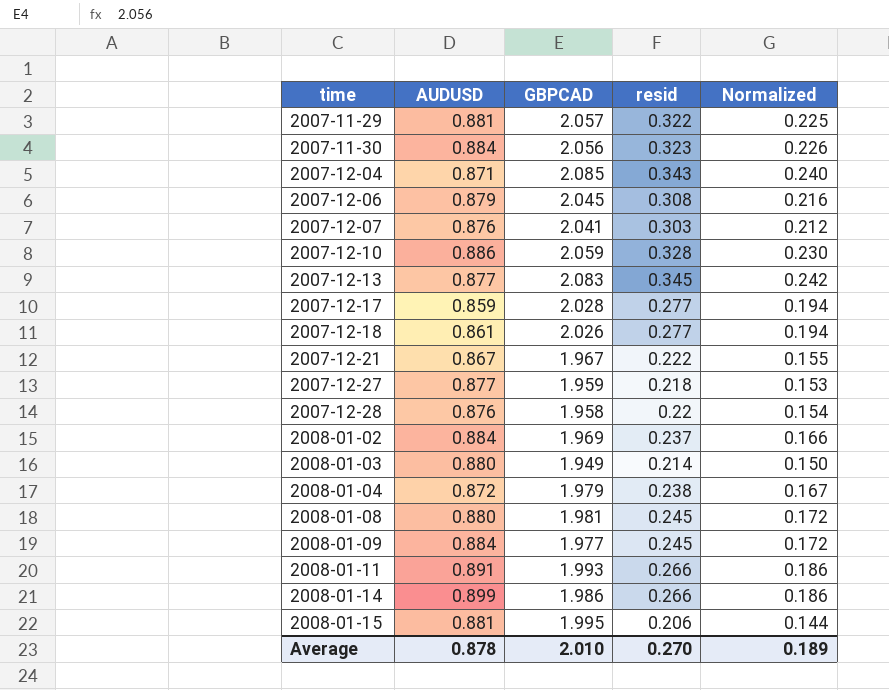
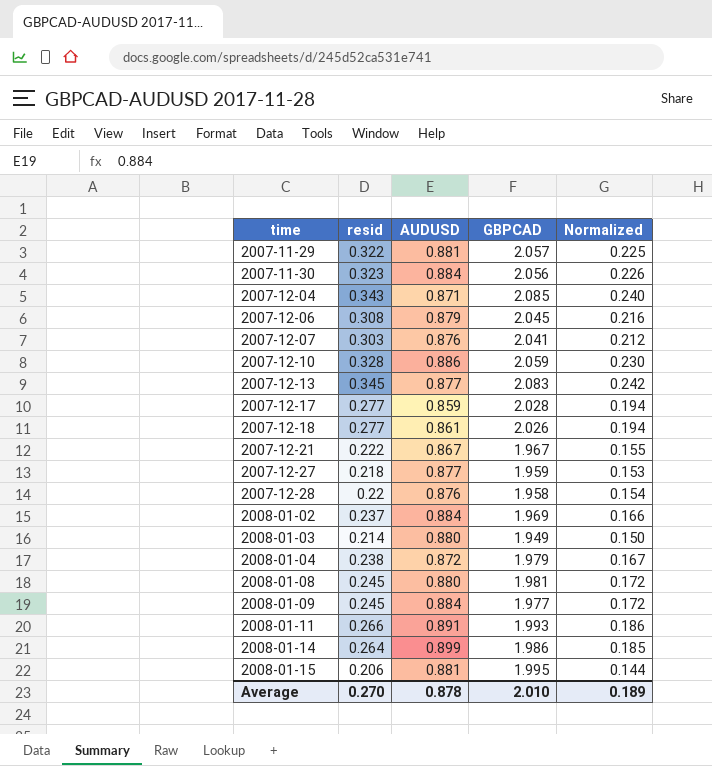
column resid | position: 4 -> 2
2008-01-14 | resid: 0.266 -> 0.264
2008-01-14 | Normalized: 0.186 -> 0.185

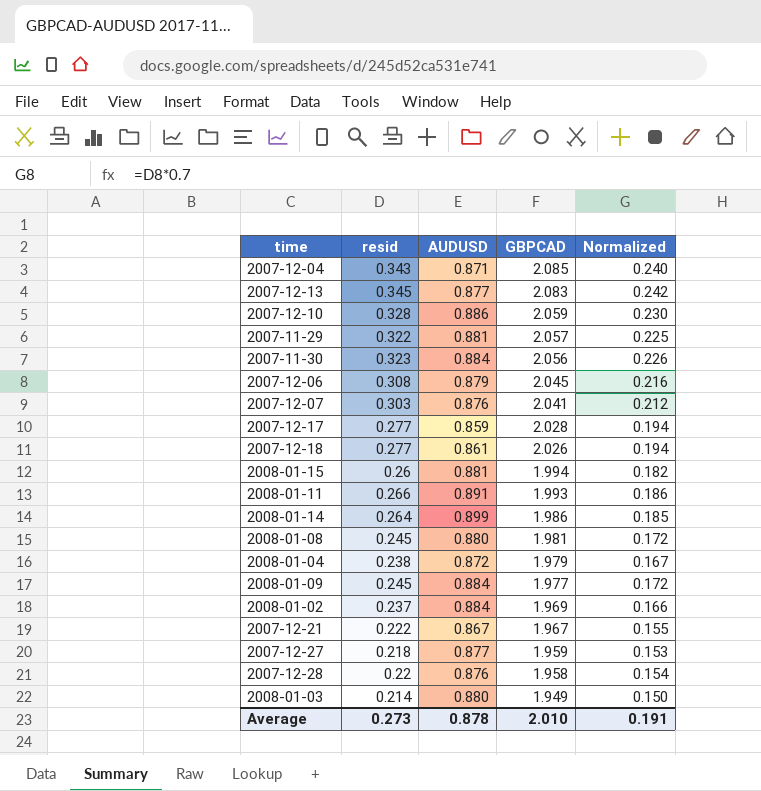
row order: time ascending -> GBPCAD descending
2008-01-15 | resid: 0.206 -> 0.26
2008-01-15 | GBPCAD: 1.995 -> 1.994
2008-01-15 | Normalized: 0.144 -> 0.182
Average | resid: 0.270 -> 0.273
Average | Normalized: 0.189 -> 0.191

